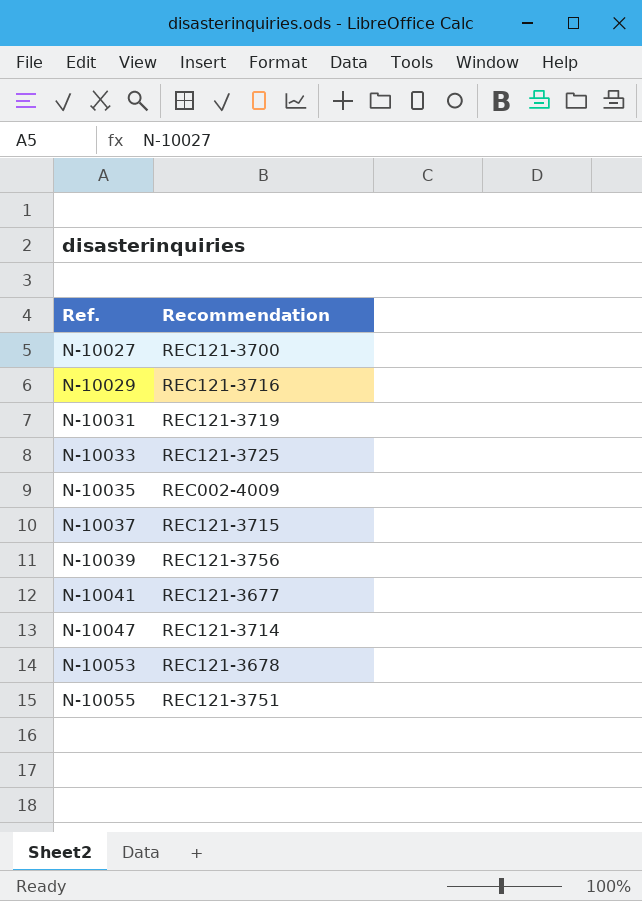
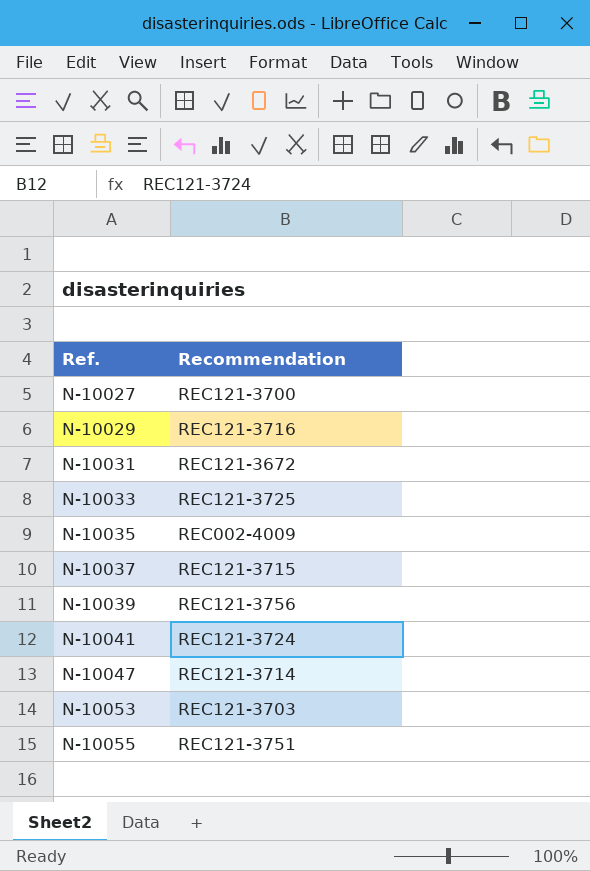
N-10031 | Recommendation: REC121-3719 -> REC121-3672
N-10041 | Recommendation: REC121-3677 -> REC121-3724
N-10053 | Recommendation: REC121-3678 -> REC121-3703

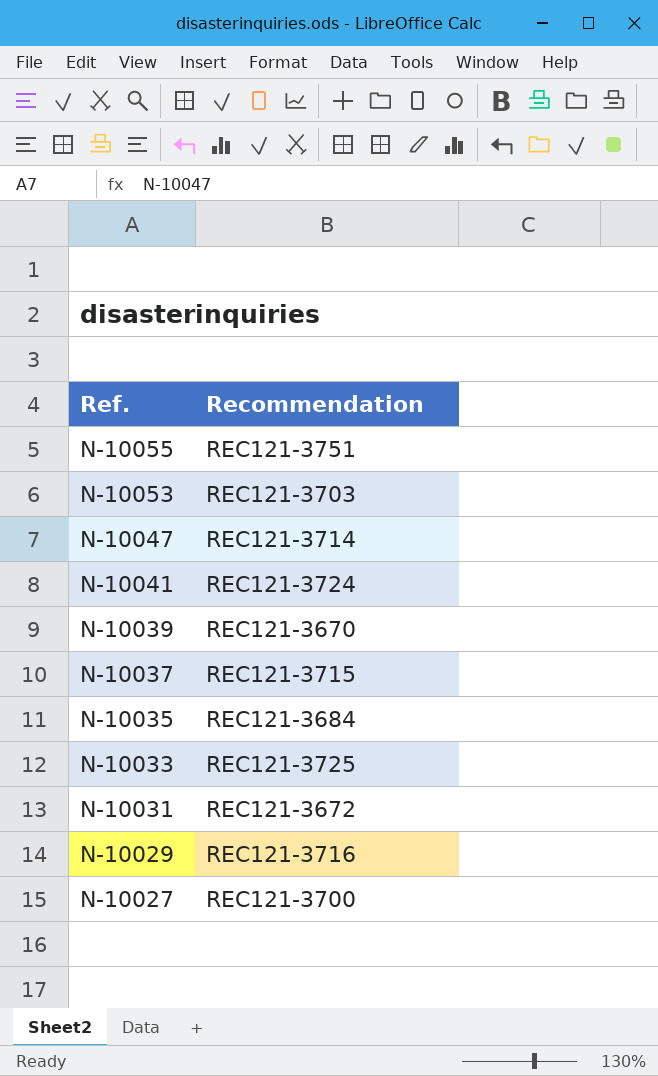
row order: Ref. ascending -> Ref. descending
N-10039 | Recommendation: REC121-3756 -> REC121-3670
N-10035 | Recommendation: REC002-4009 -> REC121-3684

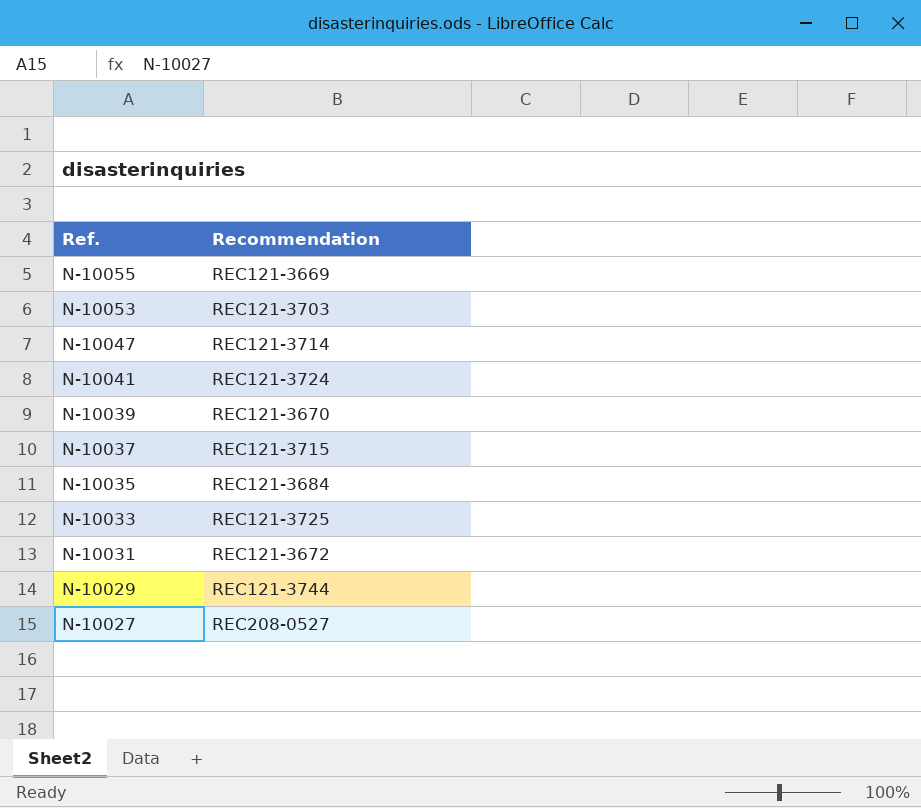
N-10055 | Recommendation: REC121-3751 -> REC121-3669
N-10029 | Recommendation: REC121-3716 -> REC121-3744
N-10027 | Recommendation: REC121-3700 -> REC208-0527

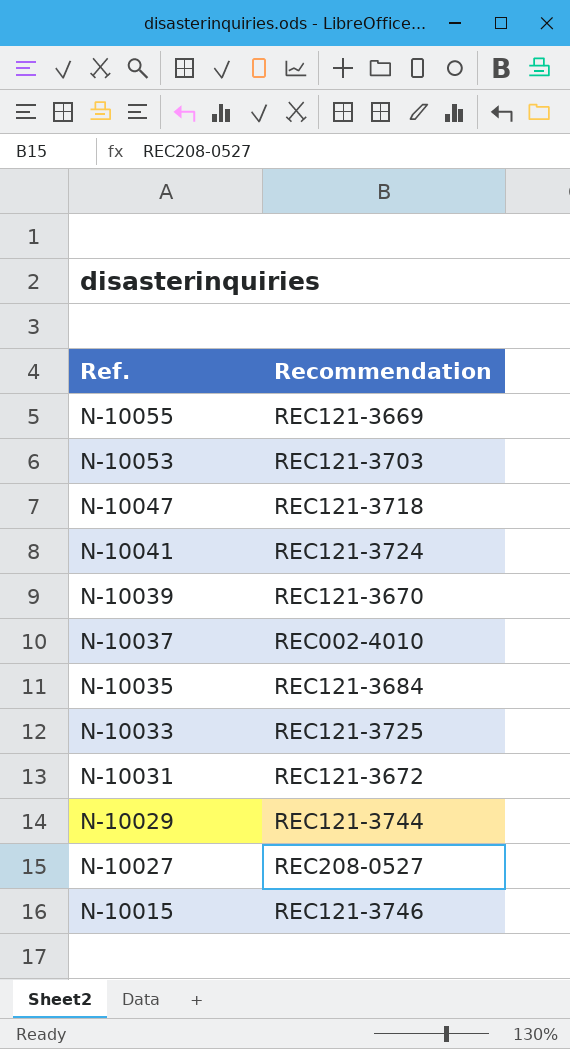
N-10047 | Recommendation: REC121-3714 -> REC121-3718
N-10037 | Recommendation: REC121-3715 -> REC002-4010
row N-10015: none -> REC121-3746

